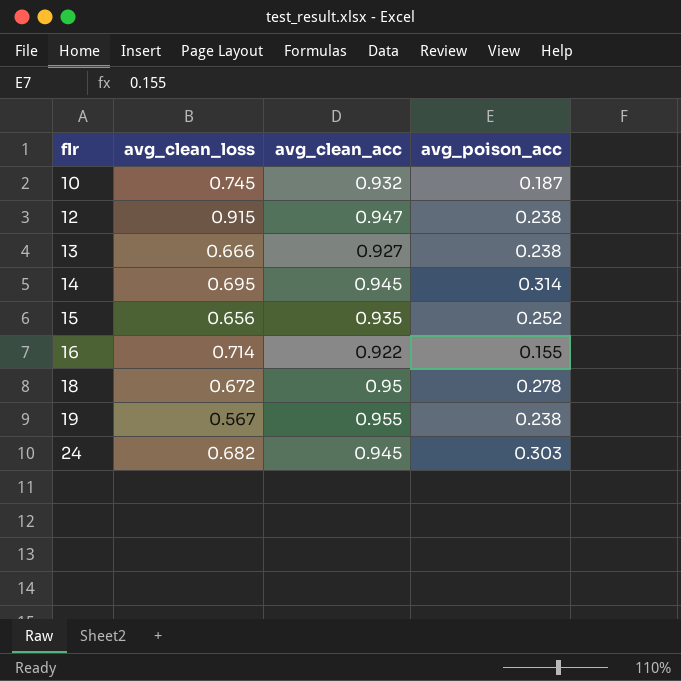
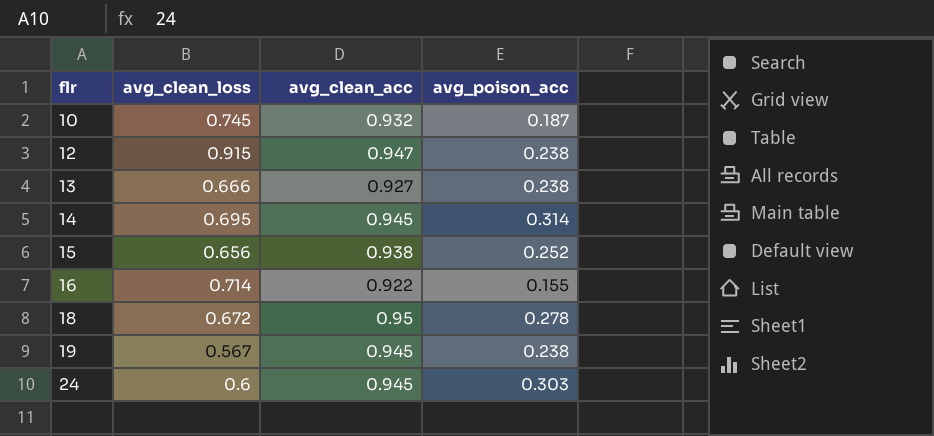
15 | avg_clean_acc: 0.935 -> 0.938
19 | avg_clean_acc: 0.955 -> 0.945
24 | avg_clean_loss: 0.682 -> 0.6

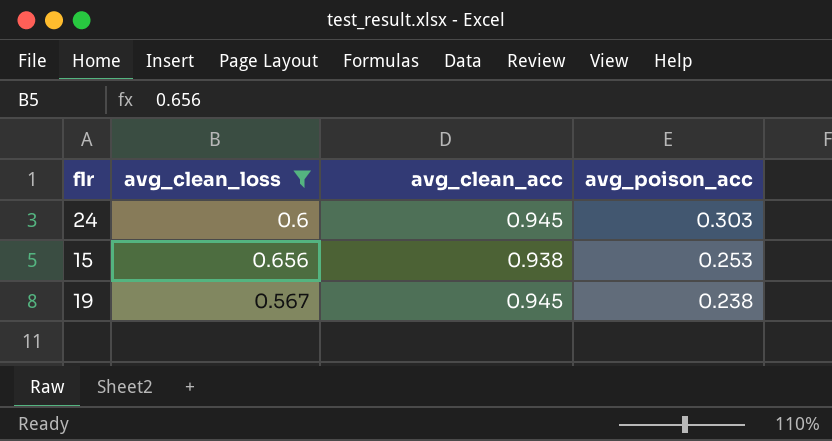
filter: none -> avg_clean_loss <= 0.656
row order: flr ascending -> avg_poison_acc descending
15 | avg_poison_acc: 0.252 -> 0.253

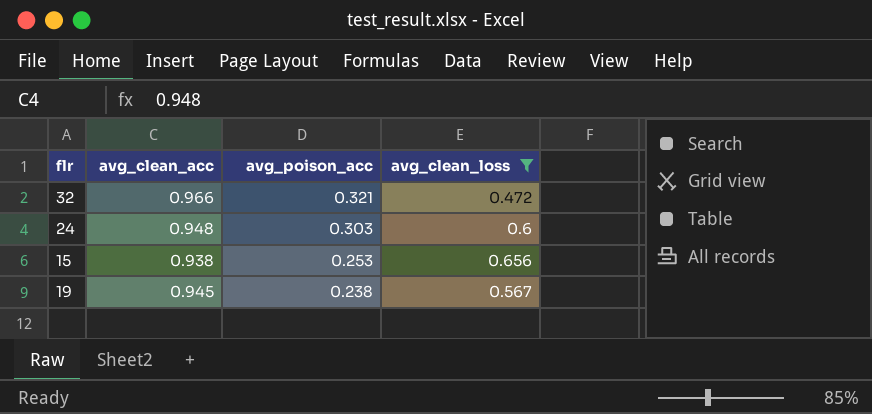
column avg_clean_loss | position: 2 -> 4
row 32: none -> 0.966 | 0.321 | 0.472
24 | avg_clean_acc: 0.945 -> 0.948

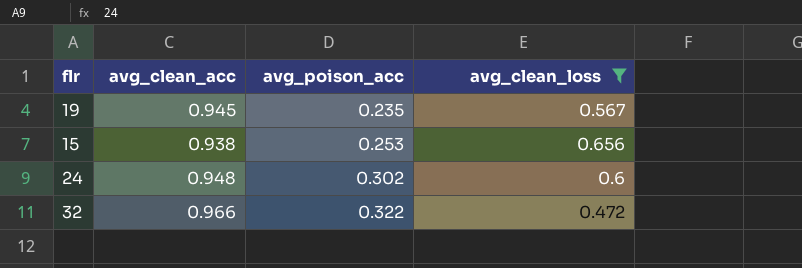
row order: avg_poison_acc descending -> avg_poison_acc ascending
19 | avg_poison_acc: 0.238 -> 0.235
24 | avg_poison_acc: 0.303 -> 0.302
32 | avg_poison_acc: 0.321 -> 0.322

